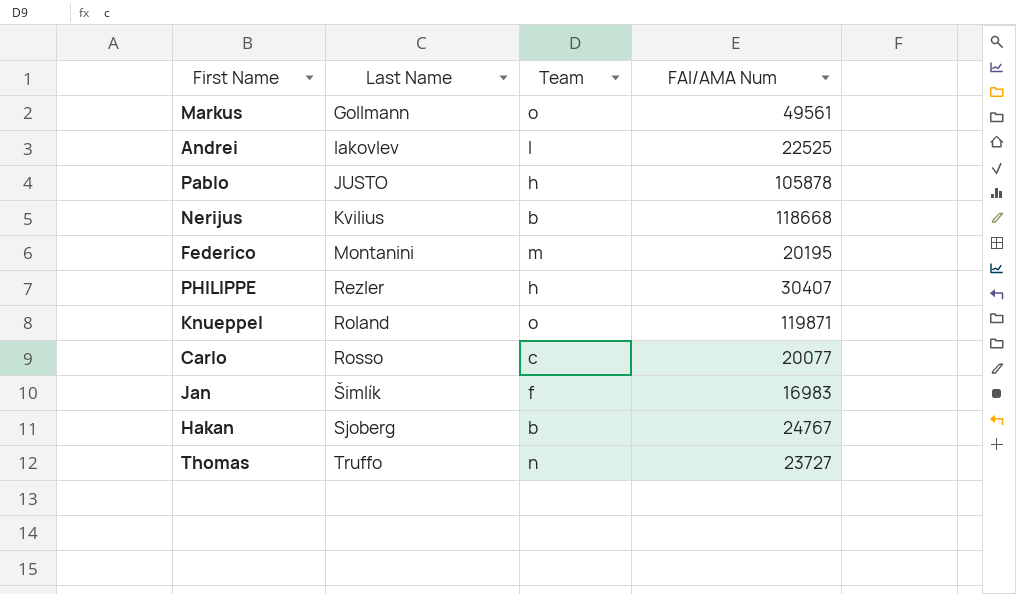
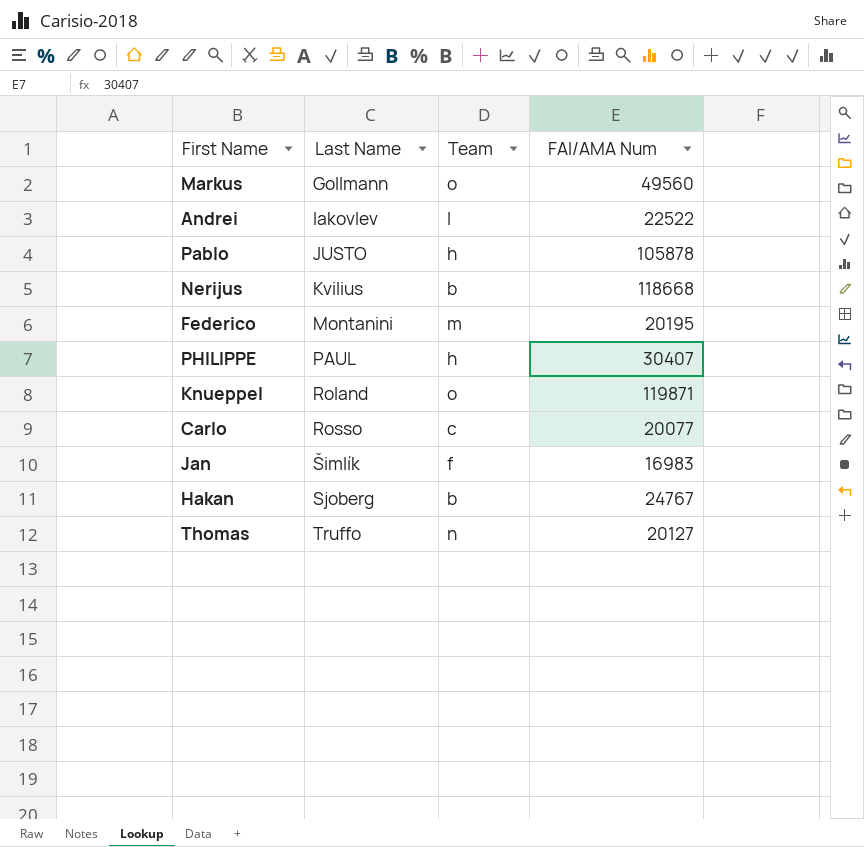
Markus | FAI/AMA Num: 49561 -> 49560
Andrei | FAI/AMA Num: 22525 -> 22522
PHILIPPE | Last Name: Rezler -> PAUL
Thomas | FAI/AMA Num: 23727 -> 20127

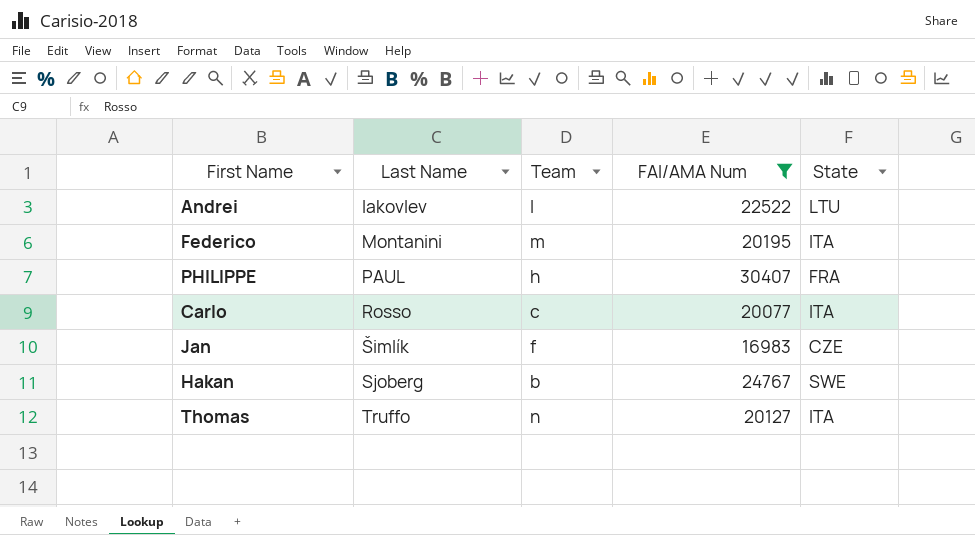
filter: none -> FAI/AMA Num <= 30407
column State | position: none -> 5

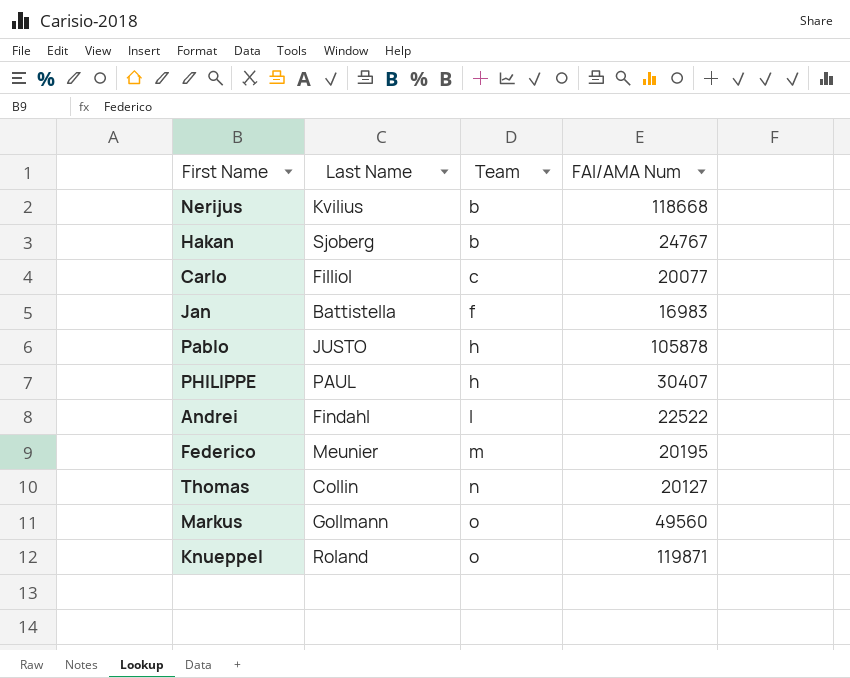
filter: FAI/AMA Num <= 30407 -> none
row order: Last Name ascending -> Team ascending
column State | position: 5 -> none
Carlo | Last Name: Rosso -> Filliol
Jan | Last Name: Šimlík -> Battistella
Andrei | Last Name: Iakovlev -> Findahl
Federico | Last Name: Montanini -> Meunier
Thomas | Last Name: Truffo -> Collin

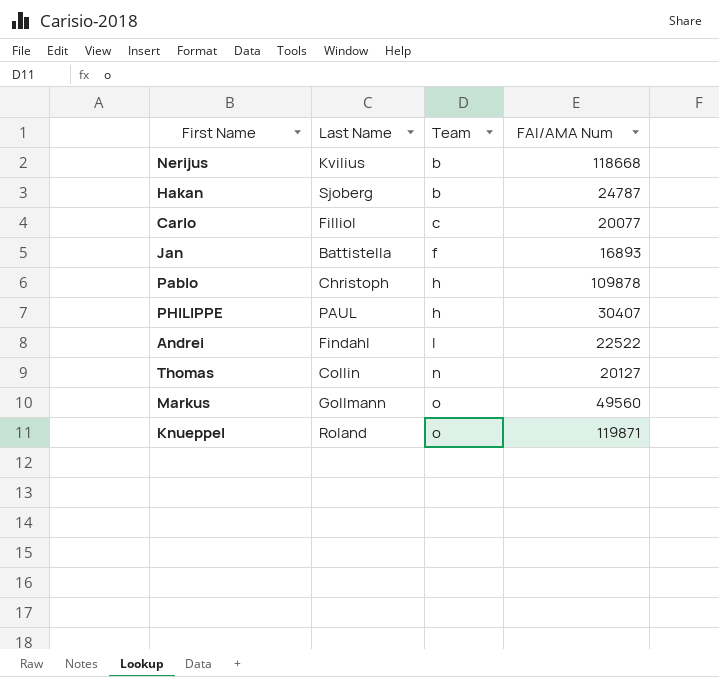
row Federico: Meunier | m | 20195 -> none
Hakan | FAI/AMA Num: 24767 -> 24787
Jan | FAI/AMA Num: 16983 -> 16893
Pablo | Last Name: JUSTO -> Christoph
Pablo | FAI/AMA Num: 105878 -> 109878

